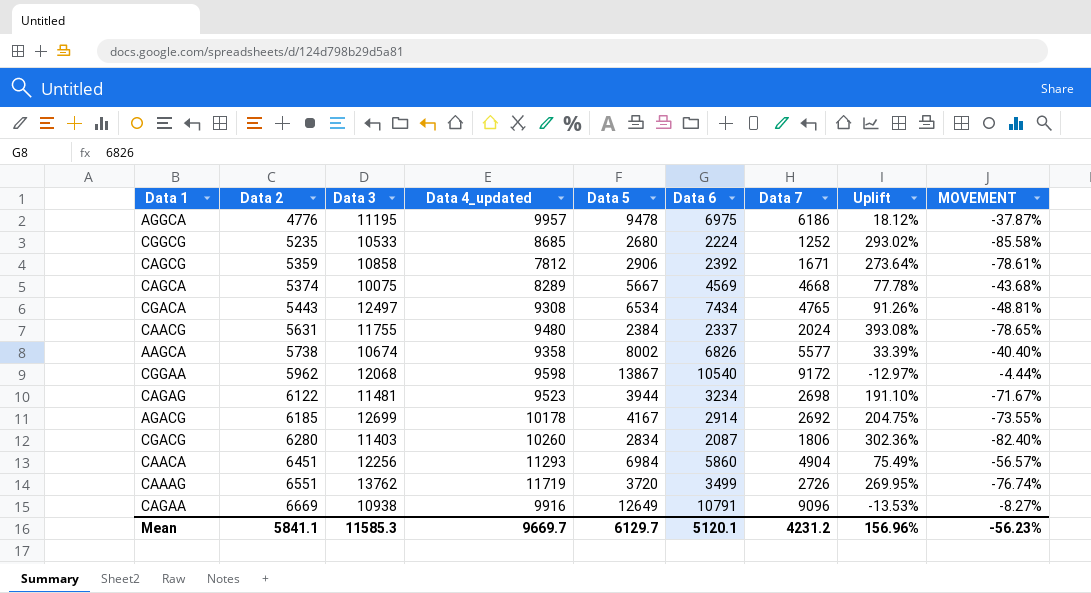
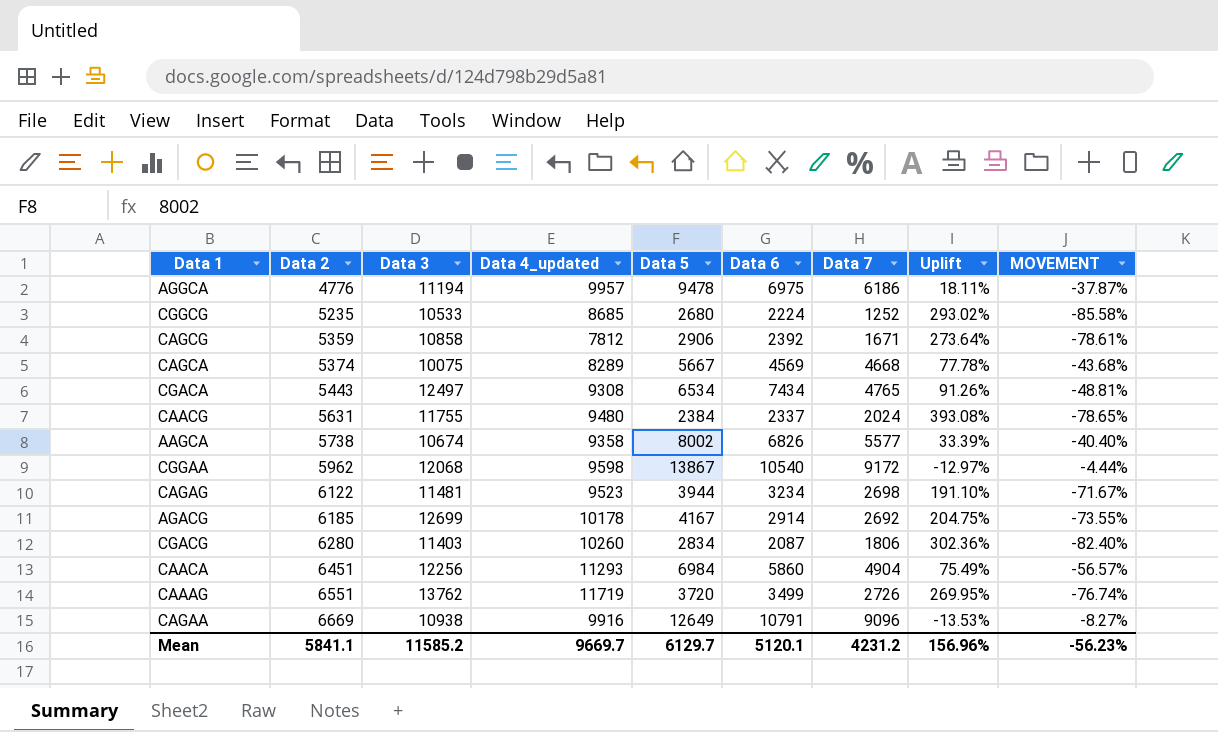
AGGCA | Data 3: 11195 -> 11194
AGGCA | Uplift: 18.12% -> 18.11%
Mean | Data 3: 11585.3 -> 11585.2

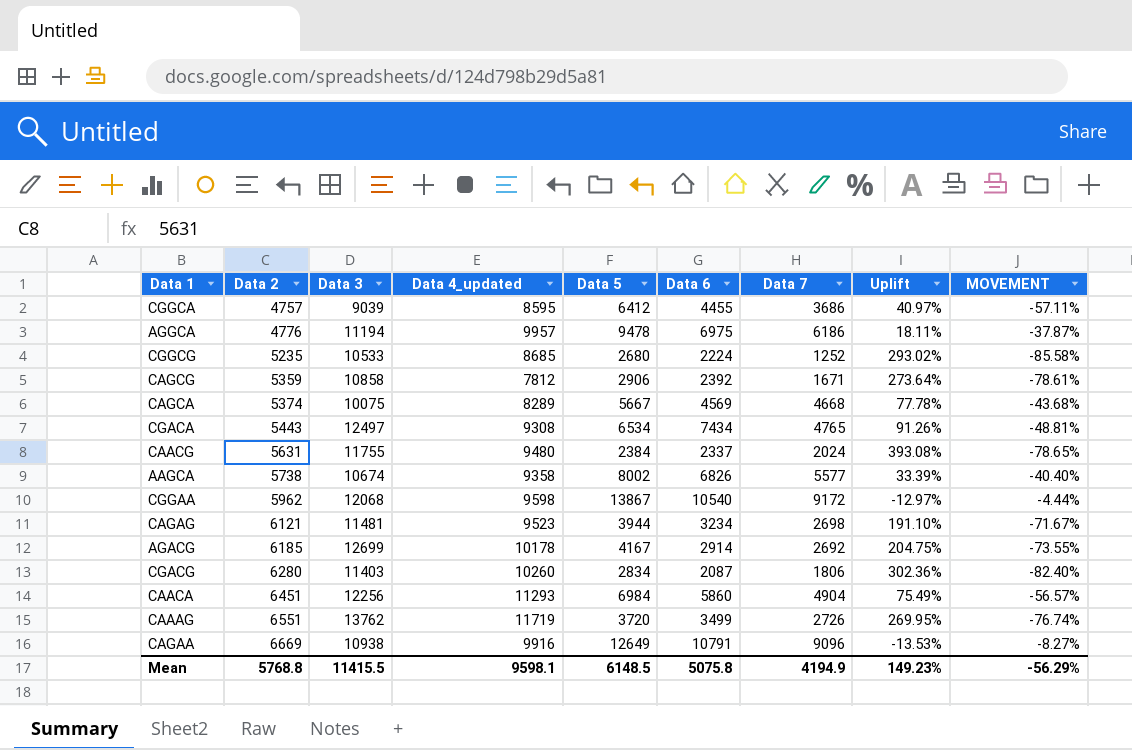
row CGGCA: none -> 4757 | 9039 | 8595 | 6412 | 4455 | 3686 | 40.97% | -57.11%
CAGAG | Data 2: 6122 -> 6121
Mean | Data 2: 5841.1 -> 5768.8
Mean | Data 3: 11585.2 -> 11415.5
Mean | Data 4_updated: 9669.7 -> 9598.1
Mean | Data 5: 6129.7 -> 6148.5
Mean | Data 6: 5120.1 -> 5075.8
Mean | Data 7: 4231.2 -> 4194.9
Mean | Uplift: 156.96% -> 149.23%
Mean | MOVEMENT: -56.23% -> -56.29%

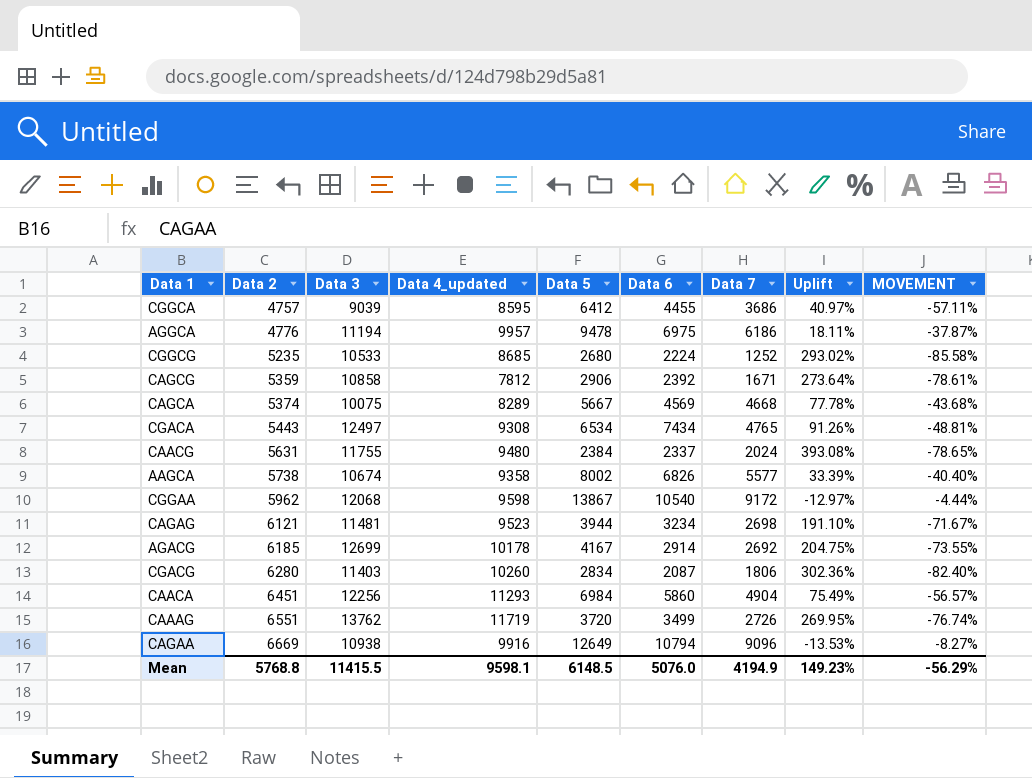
CAGAA | Data 6: 10791 -> 10794
Mean | Data 6: 5075.8 -> 5076.0

